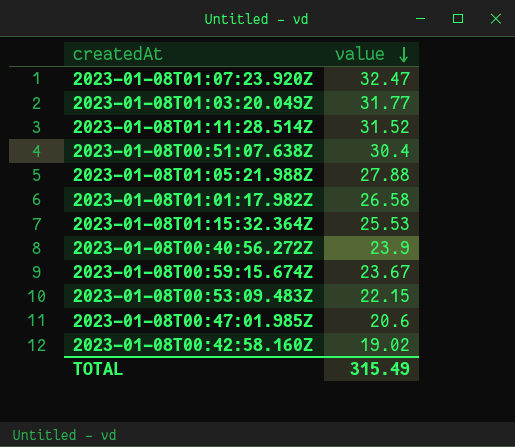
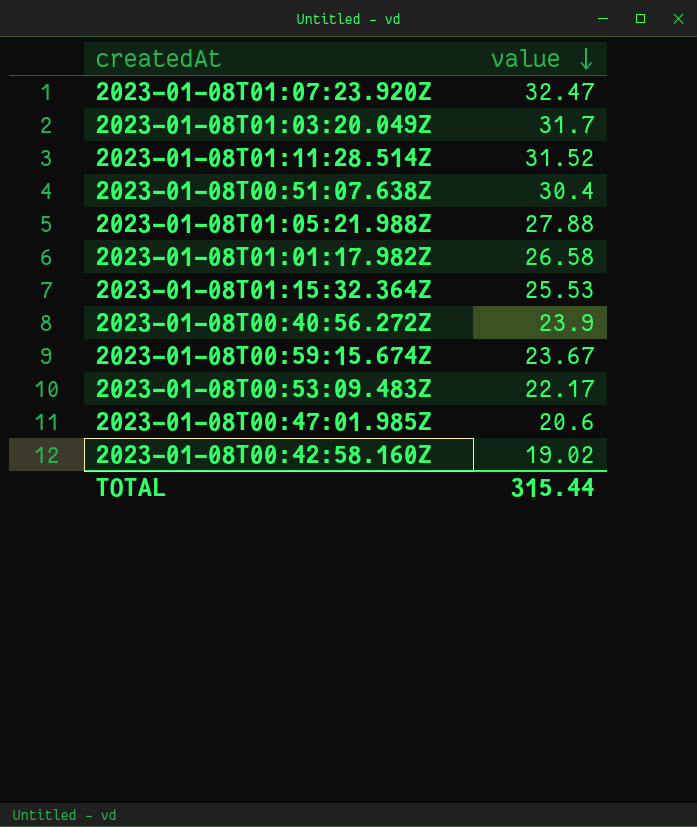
2023-01-08T01:03:20.049Z | value: 31.77 -> 31.7
2023-01-08T00:53:09.483Z | value: 22.15 -> 22.17
TOTAL | value: 315.49 -> 315.44

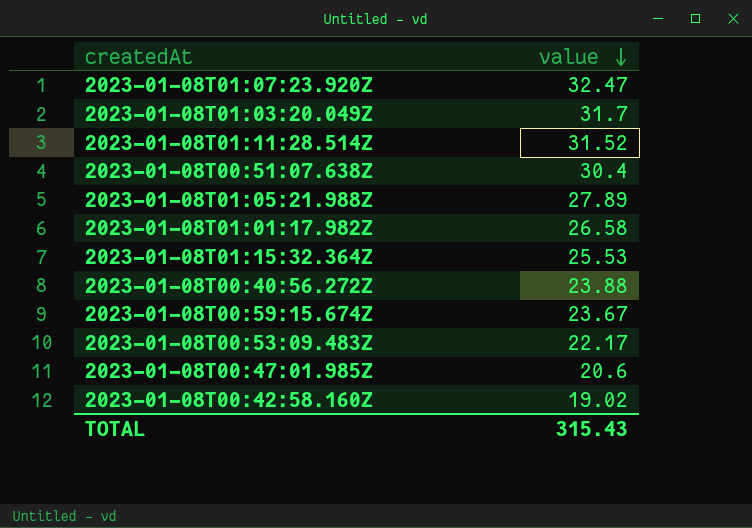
2023-01-08T01:05:21.988Z | value: 27.88 -> 27.89
2023-01-08T00:40:56.272Z | value: 23.9 -> 23.88
TOTAL | value: 315.44 -> 315.43

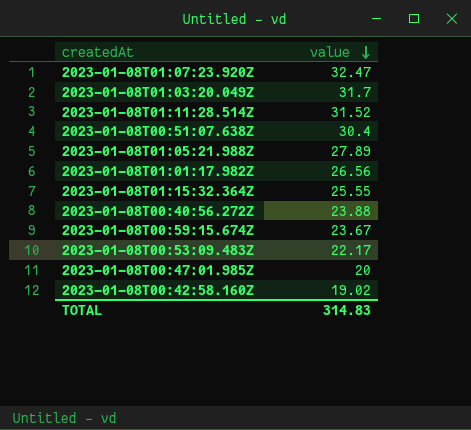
2023-01-08T01:01:17.982Z | value: 26.58 -> 26.56
2023-01-08T01:15:32.364Z | value: 25.53 -> 25.55
2023-01-08T00:47:01.985Z | value: 20.6 -> 20
TOTAL | value: 315.43 -> 314.83

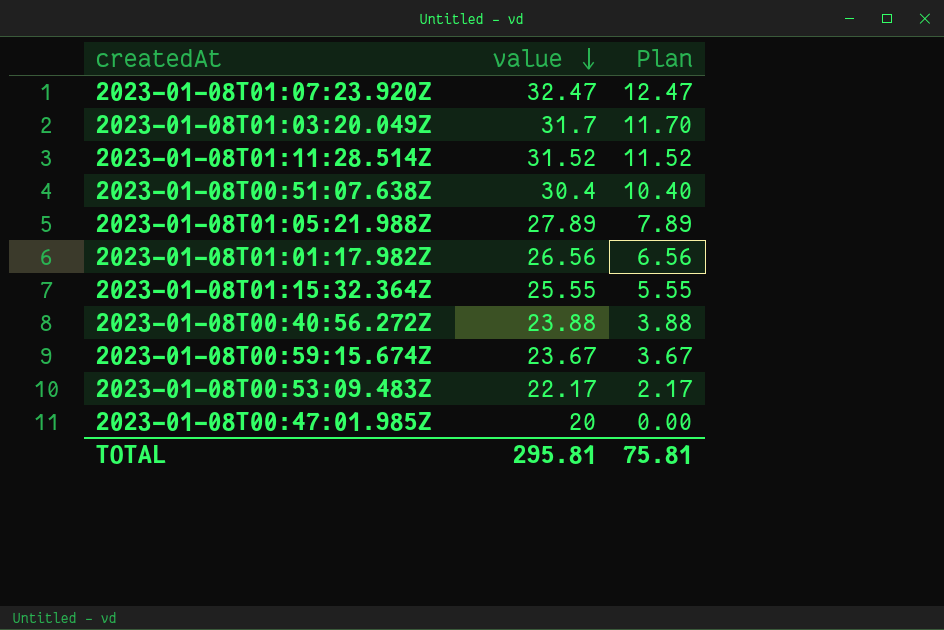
column Plan | formula: none -> [value] - 20
row 2023-01-08T00:42:58.160Z: 19.02 -> none
TOTAL | value: 314.83 -> 295.81

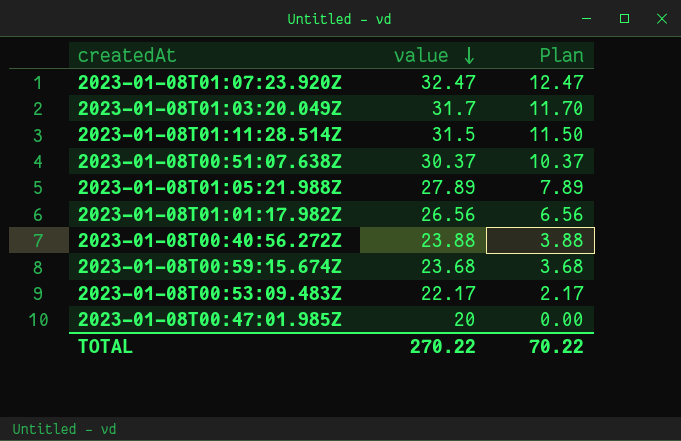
row 2023-01-08T01:15:32.364Z: 25.55 | 5.55 -> none
2023-01-08T01:11:28.514Z | value: 31.52 -> 31.5
2023-01-08T01:11:28.514Z | Plan: 11.52 -> 11.50
2023-01-08T00:51:07.638Z | value: 30.4 -> 30.37
2023-01-08T00:51:07.638Z | Plan: 10.40 -> 10.37
2023-01-08T00:59:15.674Z | value: 23.67 -> 23.68
2023-01-08T00:59:15.674Z | Plan: 3.67 -> 3.68
TOTAL | value: 295.81 -> 270.22
TOTAL | Plan: 75.81 -> 70.22

